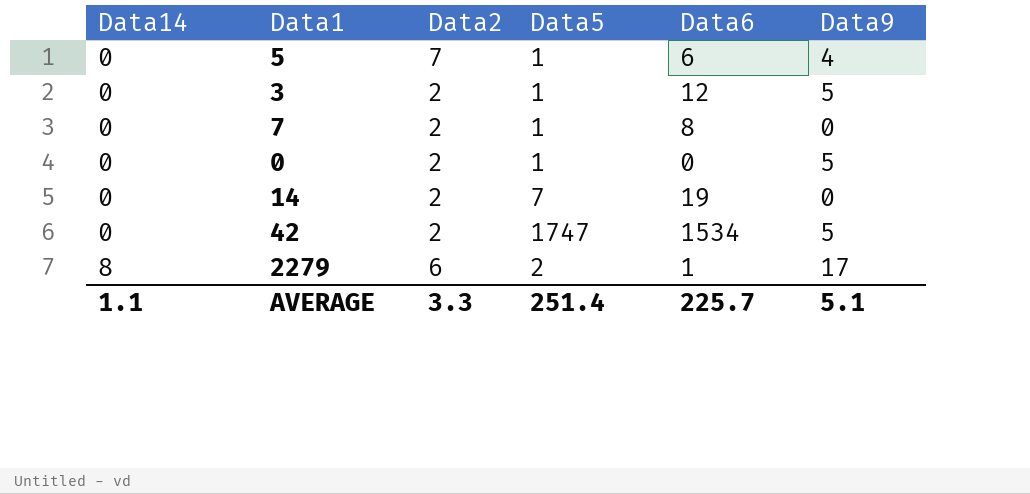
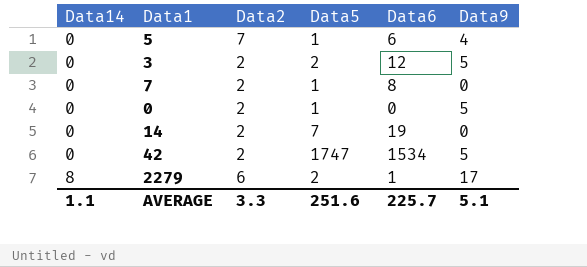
3 | Data5: 1 -> 2
AVERAGE | Data5: 251.4 -> 251.6

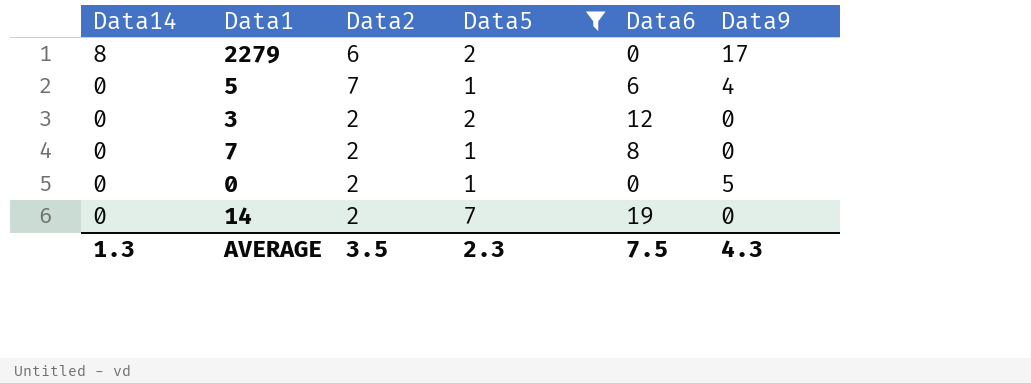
filter: none -> Data5 != 1747
row order: Data14 ascending -> Data14 descending
2279 | Data6: 1 -> 0
3 | Data9: 5 -> 0
AVERAGE | Data14: 1.1 -> 1.3
AVERAGE | Data2: 3.3 -> 3.5
AVERAGE | Data5: 251.6 -> 2.3
AVERAGE | Data6: 225.7 -> 7.5
AVERAGE | Data9: 5.1 -> 4.3

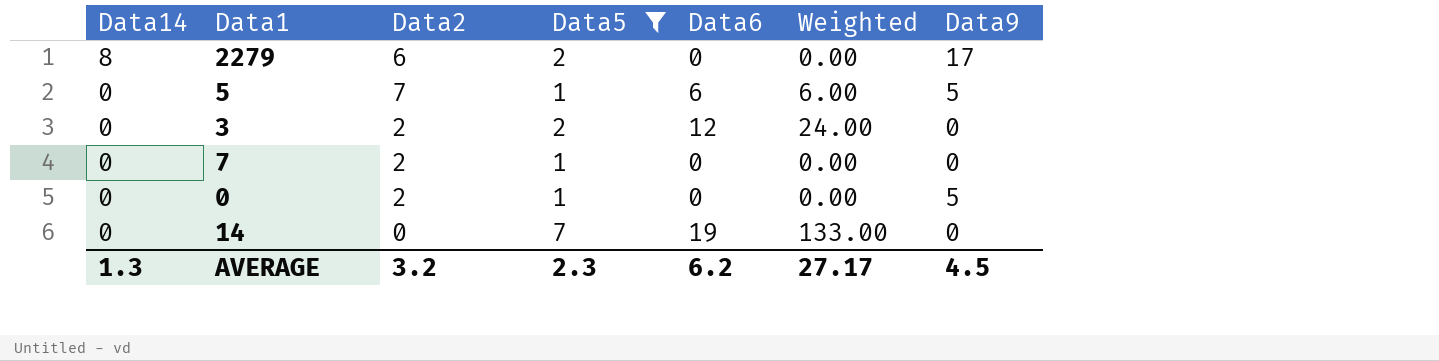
column Weighted | formula: none -> [Data5] * [Data6]
5 | Data9: 4 -> 5
7 | Data6: 8 -> 0
14 | Data2: 2 -> 0
AVERAGE | Data2: 3.5 -> 3.2
AVERAGE | Data6: 7.5 -> 6.2
AVERAGE | Data9: 4.3 -> 4.5

